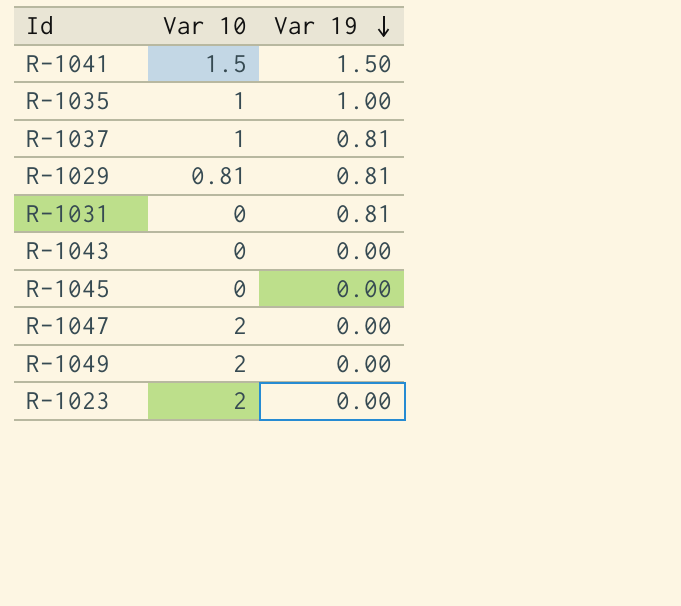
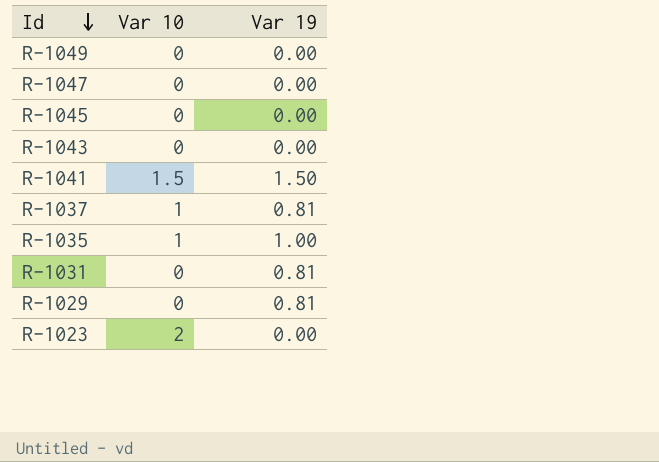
row order: Var 19 descending -> Id descending
R-1049 | Var 10: 2 -> 0
R-1047 | Var 10: 2 -> 0
R-1029 | Var 10: 0.81 -> 0

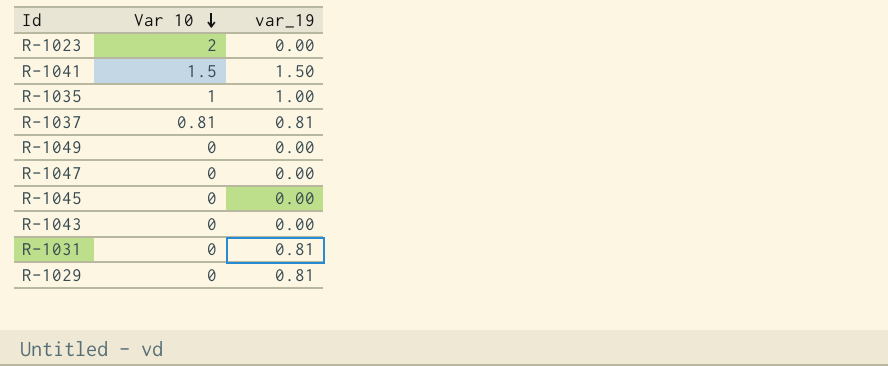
row order: Id descending -> Var 10 descending
column name: Var 19 -> var_19
R-1037 | Var 10: 1 -> 0.81

